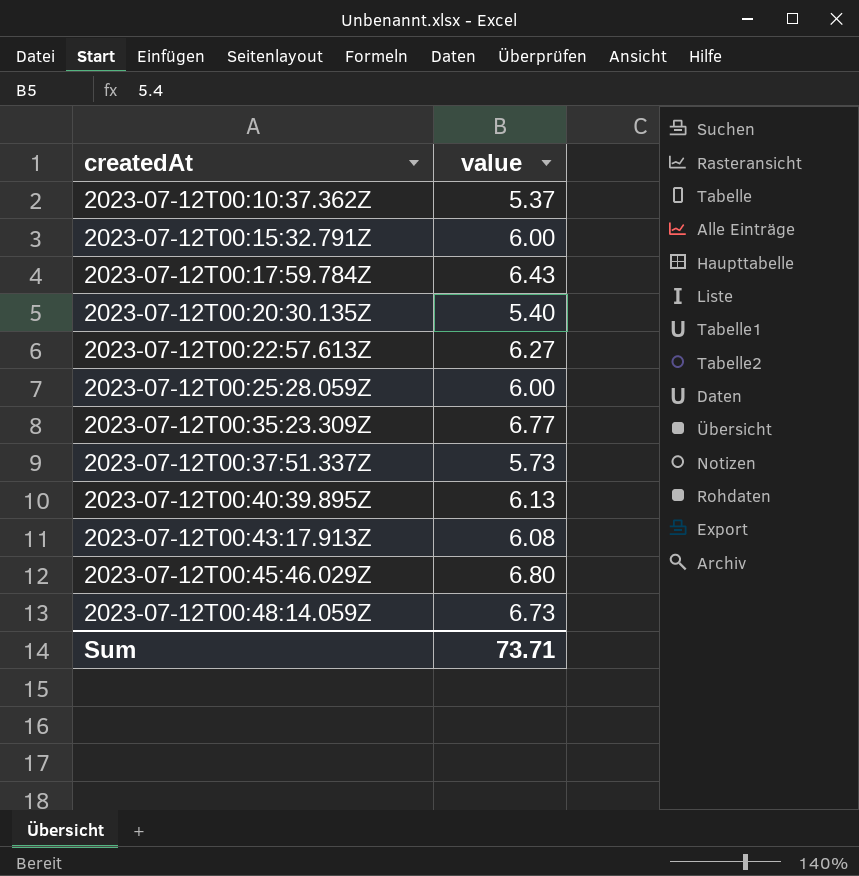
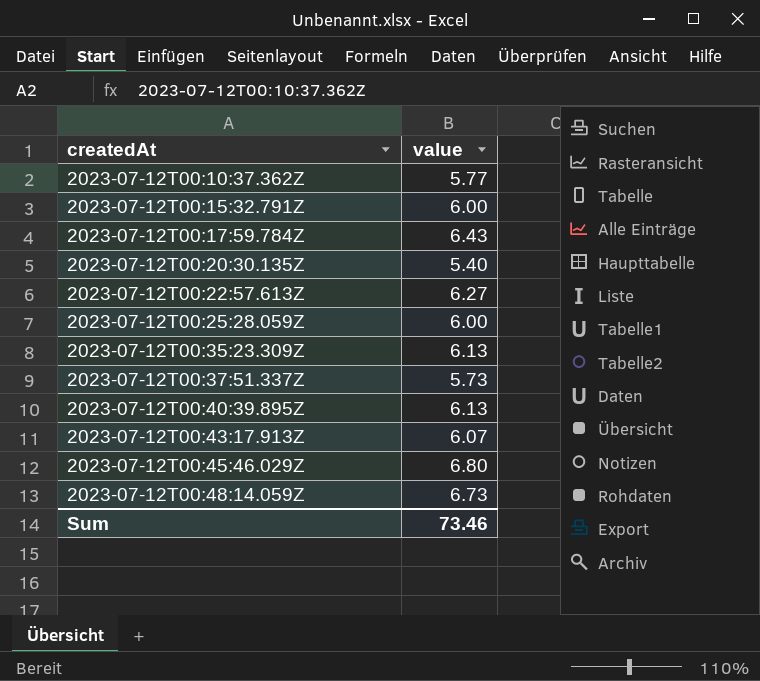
2023-07-12T00:10:37.362Z | value: 5.37 -> 5.77
2023-07-12T00:35:23.309Z | value: 6.77 -> 6.13
2023-07-12T00:43:17.913Z | value: 6.08 -> 6.07
Sum | value: 73.71 -> 73.46

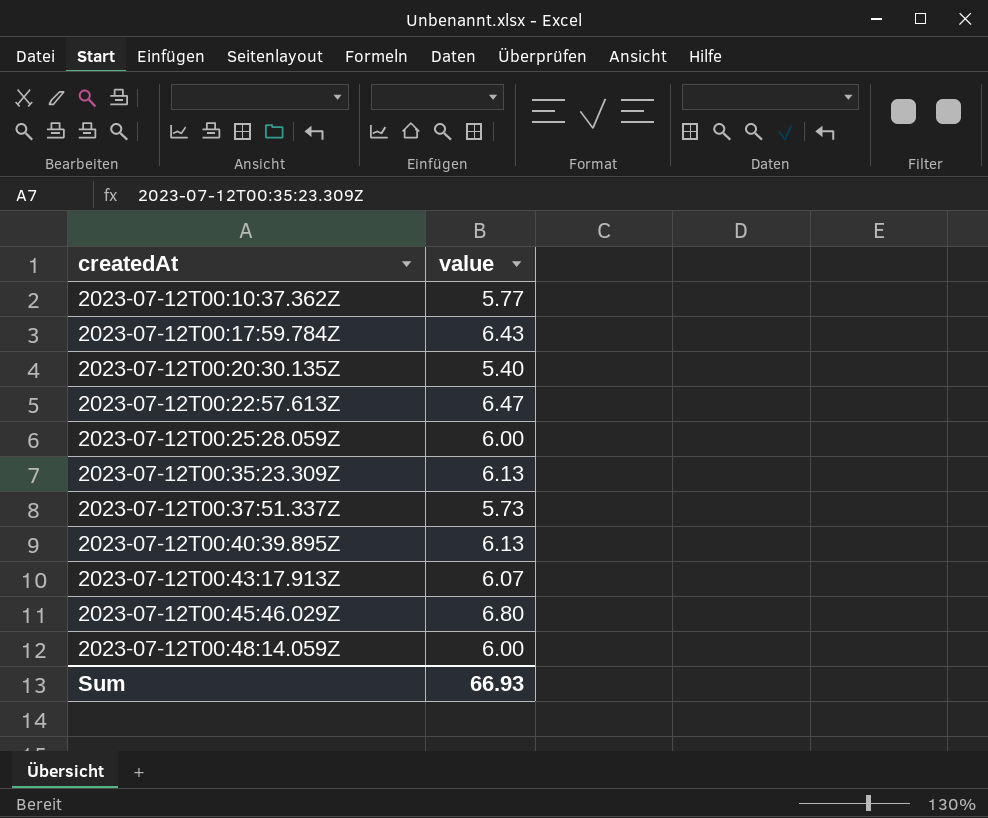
row 2023-07-12T00:15:32.791Z: 6.00 -> none
2023-07-12T00:22:57.613Z | value: 6.27 -> 6.47
2023-07-12T00:48:14.059Z | value: 6.73 -> 6.00
Sum | value: 73.46 -> 66.93

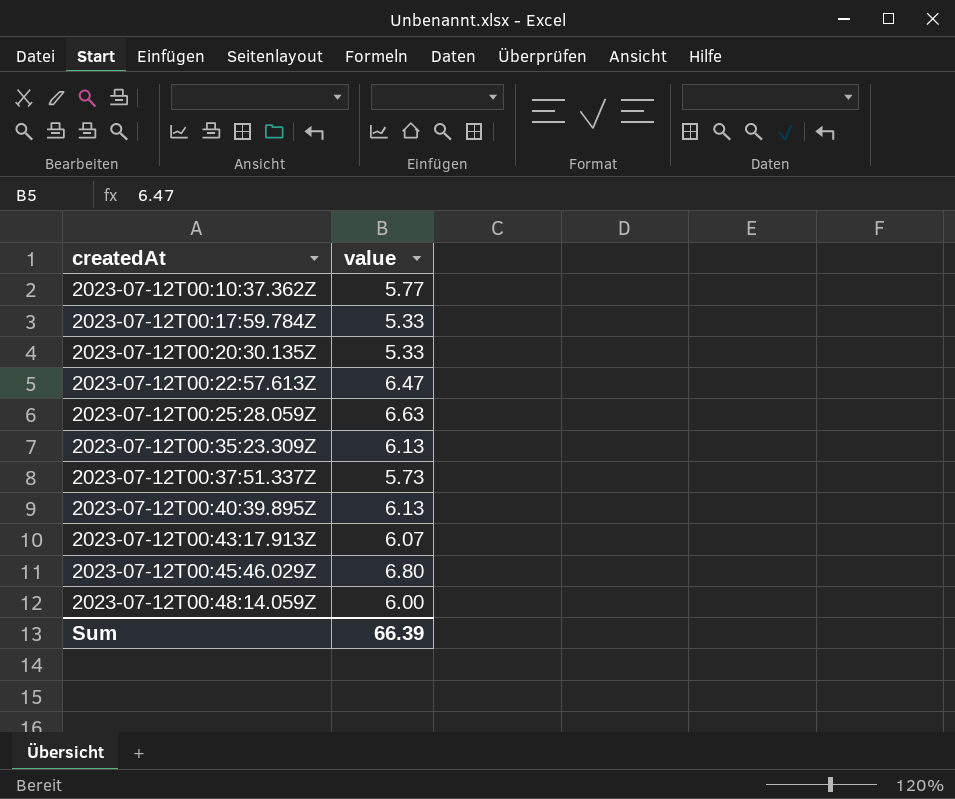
2023-07-12T00:17:59.784Z | value: 6.43 -> 5.33
2023-07-12T00:20:30.135Z | value: 5.40 -> 5.33
2023-07-12T00:25:28.059Z | value: 6.00 -> 6.63
Sum | value: 66.93 -> 66.39

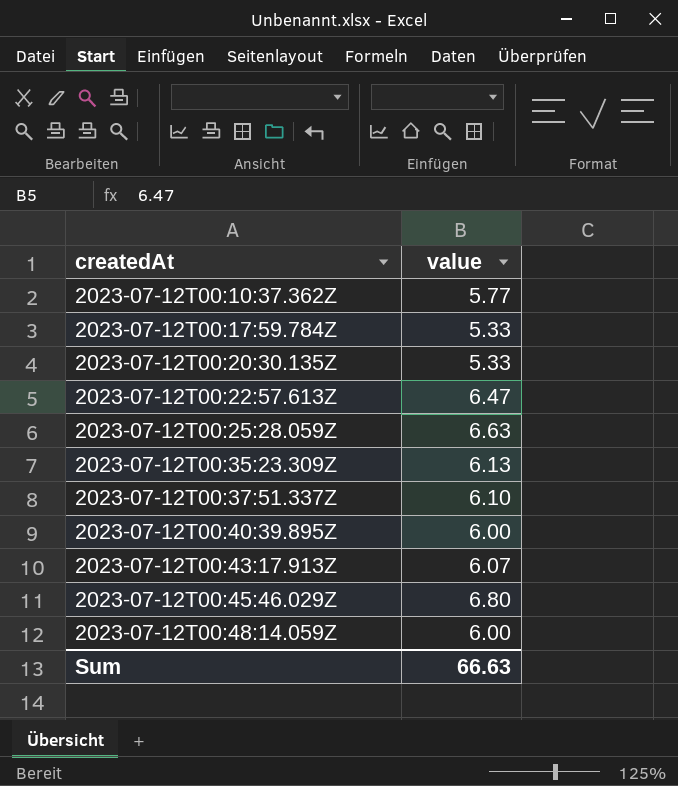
2023-07-12T00:37:51.337Z | value: 5.73 -> 6.10
2023-07-12T00:40:39.895Z | value: 6.13 -> 6.00
Sum | value: 66.39 -> 66.63

